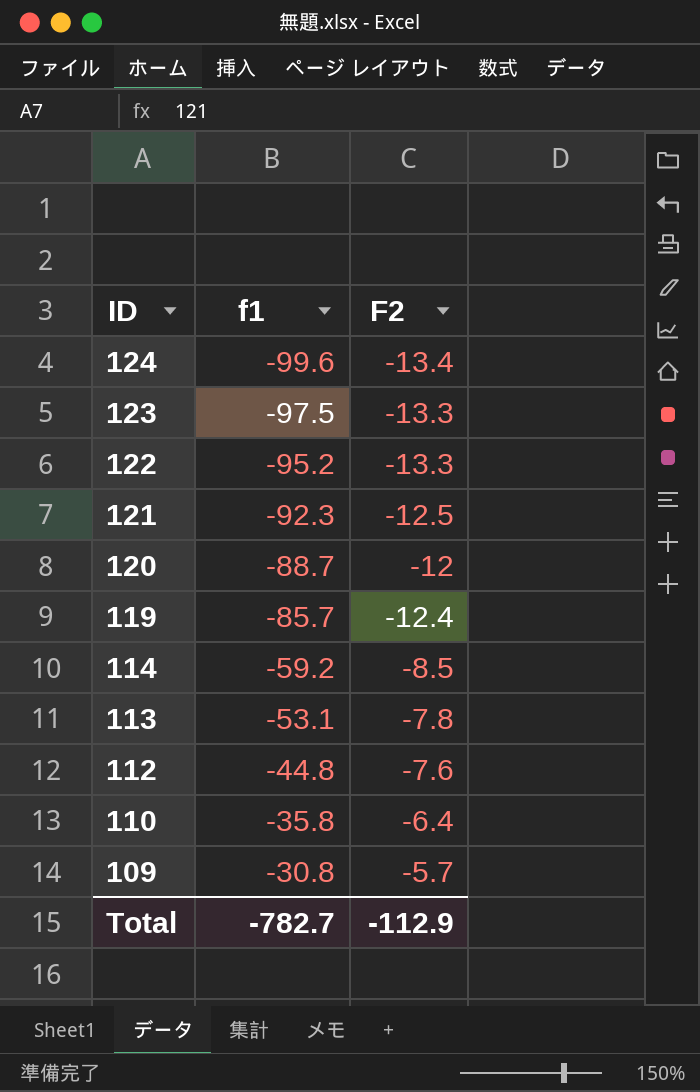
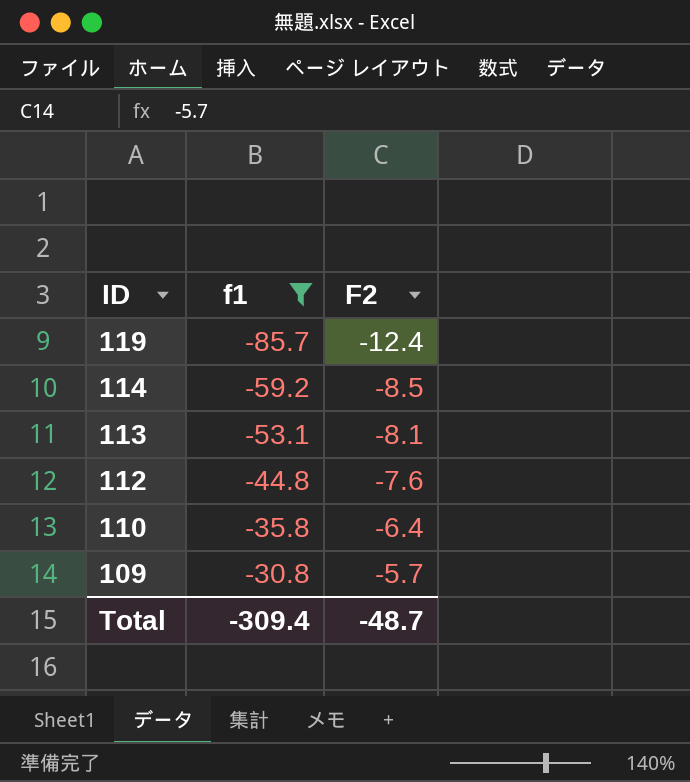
filter: none -> f1 >= -85.7
113 | F2: -7.8 -> -8.1
Total | f1: -782.7 -> -309.4
Total | F2: -112.9 -> -48.7

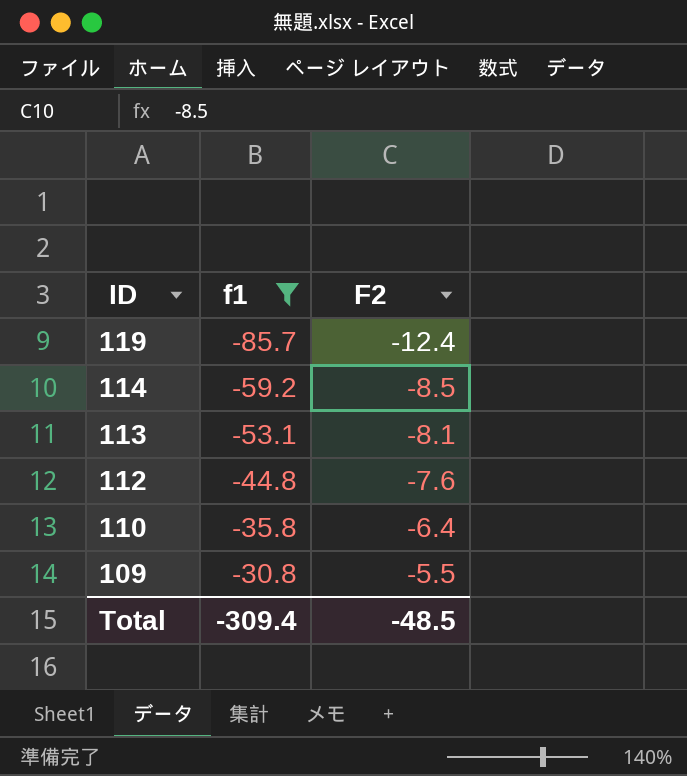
109 | F2: -5.7 -> -5.5
Total | F2: -48.7 -> -48.5

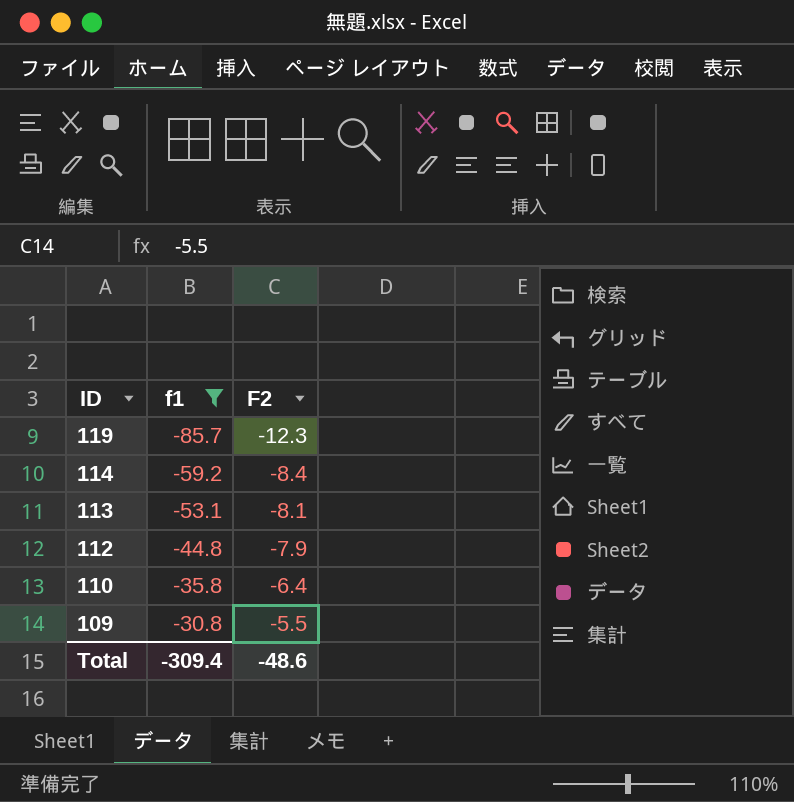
119 | F2: -12.4 -> -12.3
114 | F2: -8.5 -> -8.4
112 | F2: -7.6 -> -7.9
Total | F2: -48.5 -> -48.6

